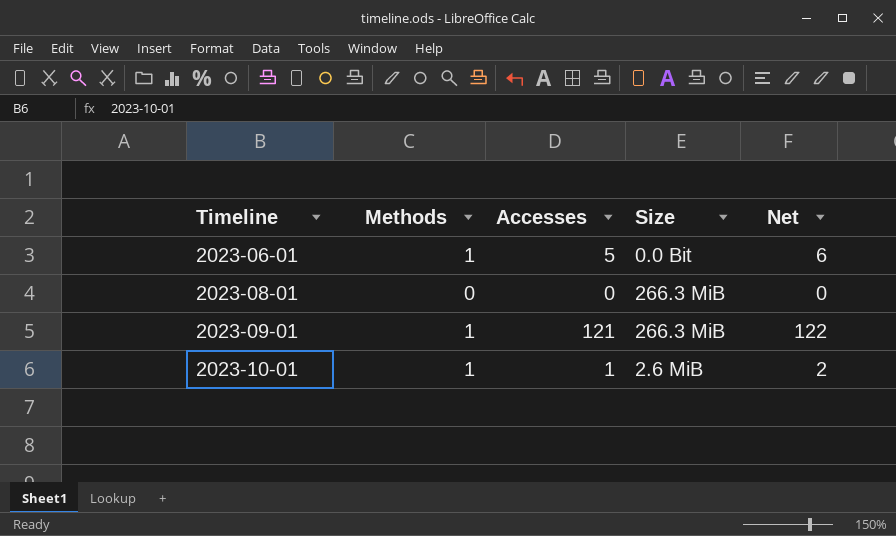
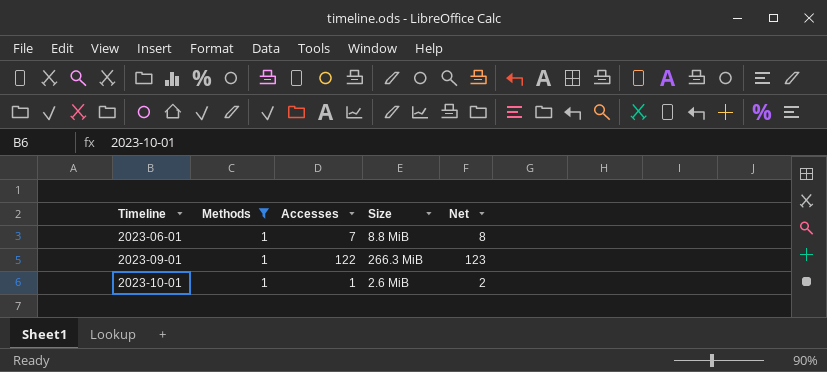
filter: none -> Methods = 1
2023-06-01 | Accesses: 5 -> 7
2023-06-01 | Size: 0.0 Bit -> 8.8 MiB
2023-06-01 | Net: 6 -> 8
2023-09-01 | Accesses: 121 -> 122
2023-09-01 | Net: 122 -> 123

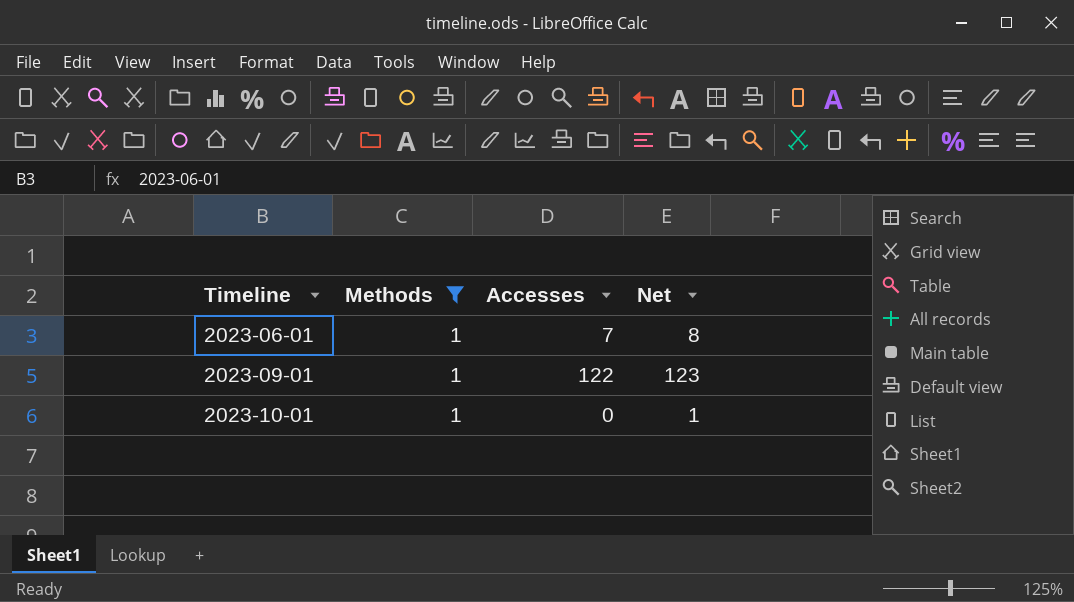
column Size | position: 4 -> none
2023-10-01 | Accesses: 1 -> 0
2023-10-01 | Net: 2 -> 1

